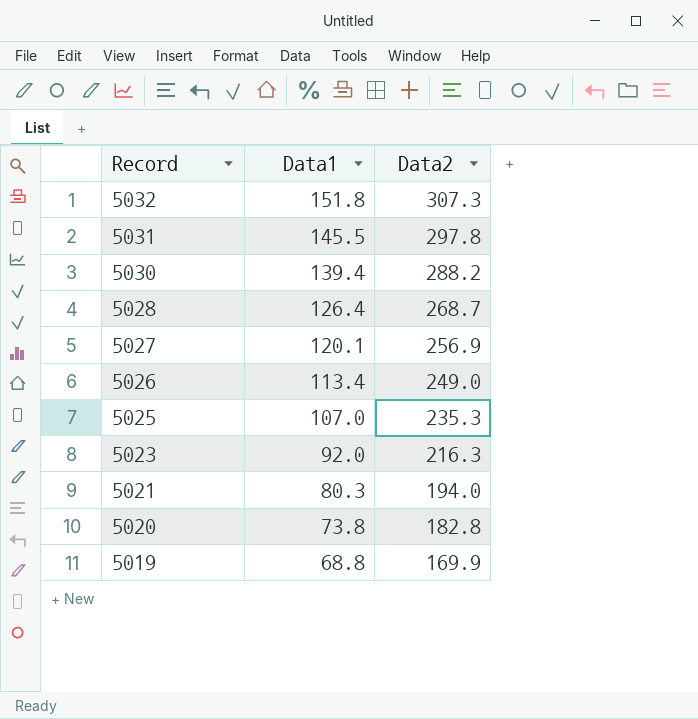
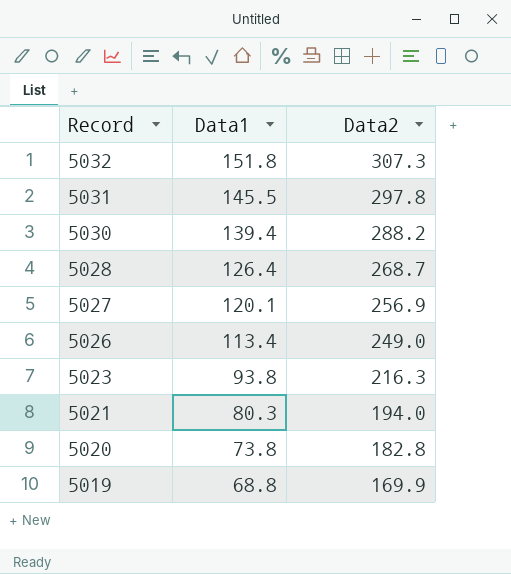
row 5025: 107.0 | 235.3 -> none
5023 | Data1: 92.0 -> 93.8

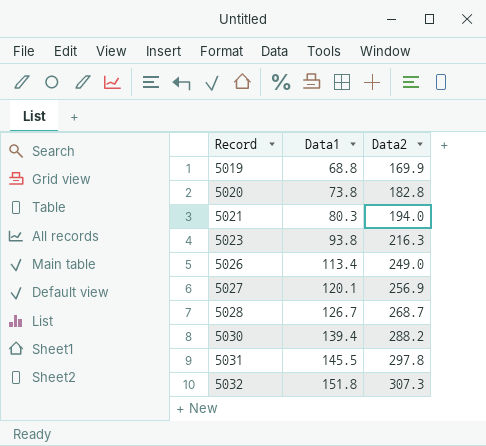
row order: Record descending -> Record ascending
5028 | Data1: 126.4 -> 126.7

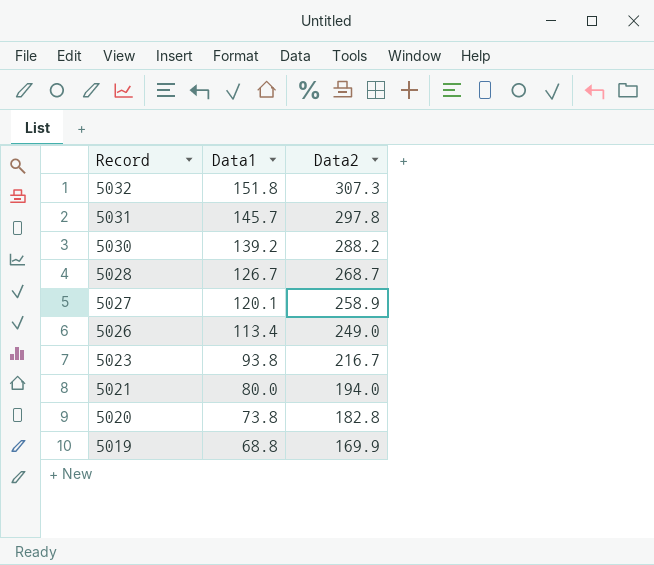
row order: Record ascending -> Record descending
5031 | Data1: 145.5 -> 145.7
5030 | Data1: 139.4 -> 139.2
5027 | Data2: 256.9 -> 258.9
5023 | Data2: 216.3 -> 216.7
5021 | Data1: 80.3 -> 80.0

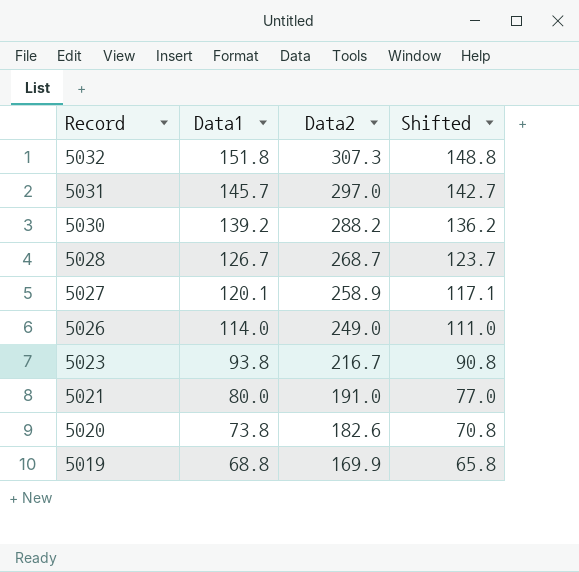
column Shifted | formula: none -> [Data1] - 3
5031 | Data2: 297.8 -> 297.0
5026 | Data1: 113.4 -> 114.0
5021 | Data2: 194.0 -> 191.0
5020 | Data2: 182.8 -> 182.6

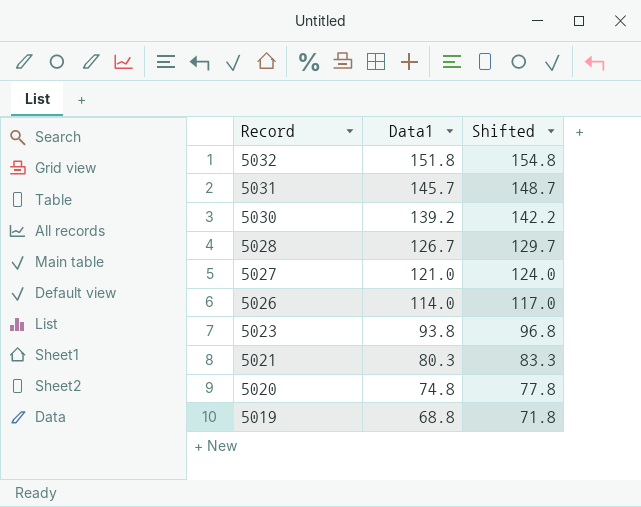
column Data2 | position: 3 -> none
column Shifted | formula: [Data1] - 3 -> [Data1] + 3
5027 | Data1: 120.1 -> 121.0
5021 | Data1: 80.0 -> 80.3
5020 | Data1: 73.8 -> 74.8

